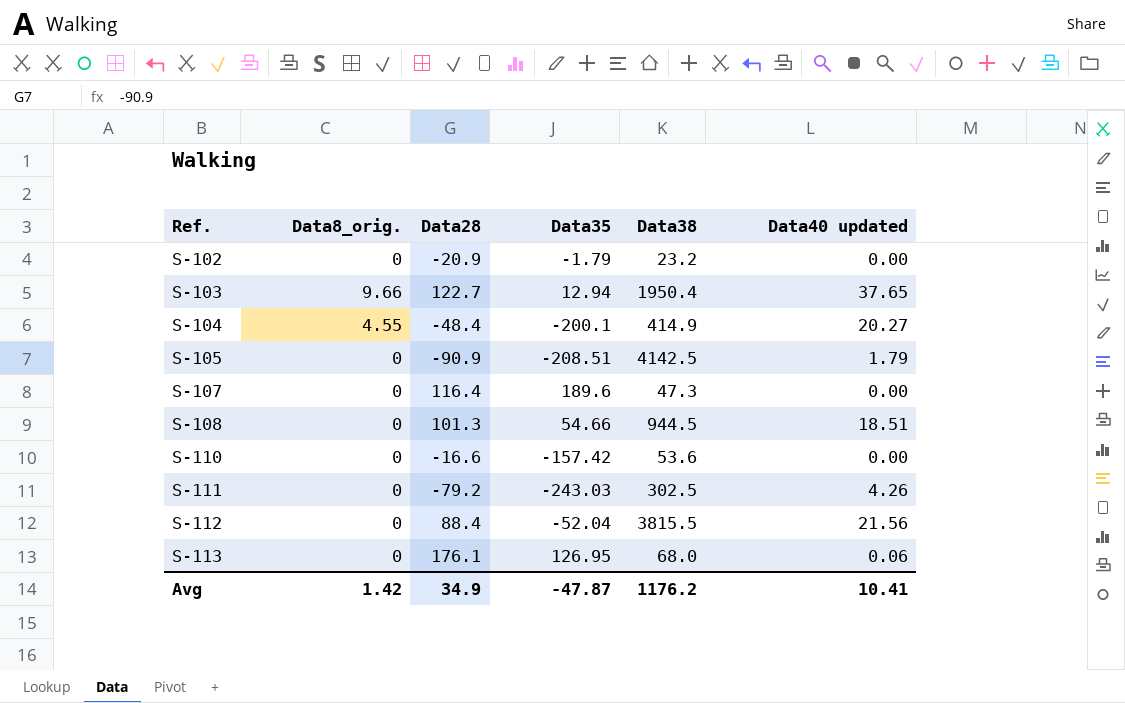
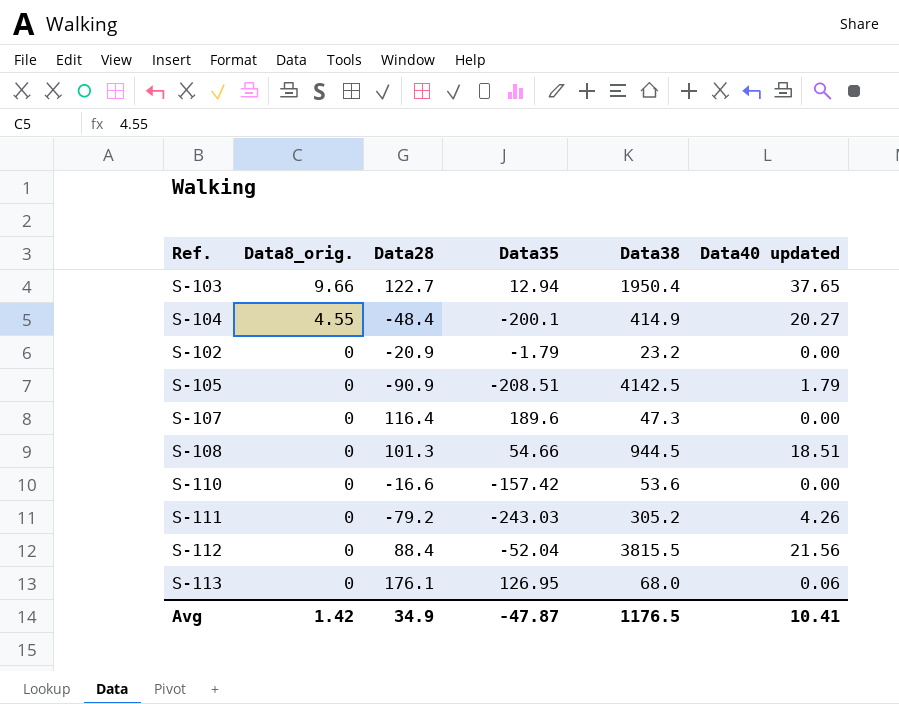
row order: Ref. ascending -> Data8_orig. descending
S-111 | Data38: 302.5 -> 305.2
Avg | Data38: 1176.2 -> 1176.5

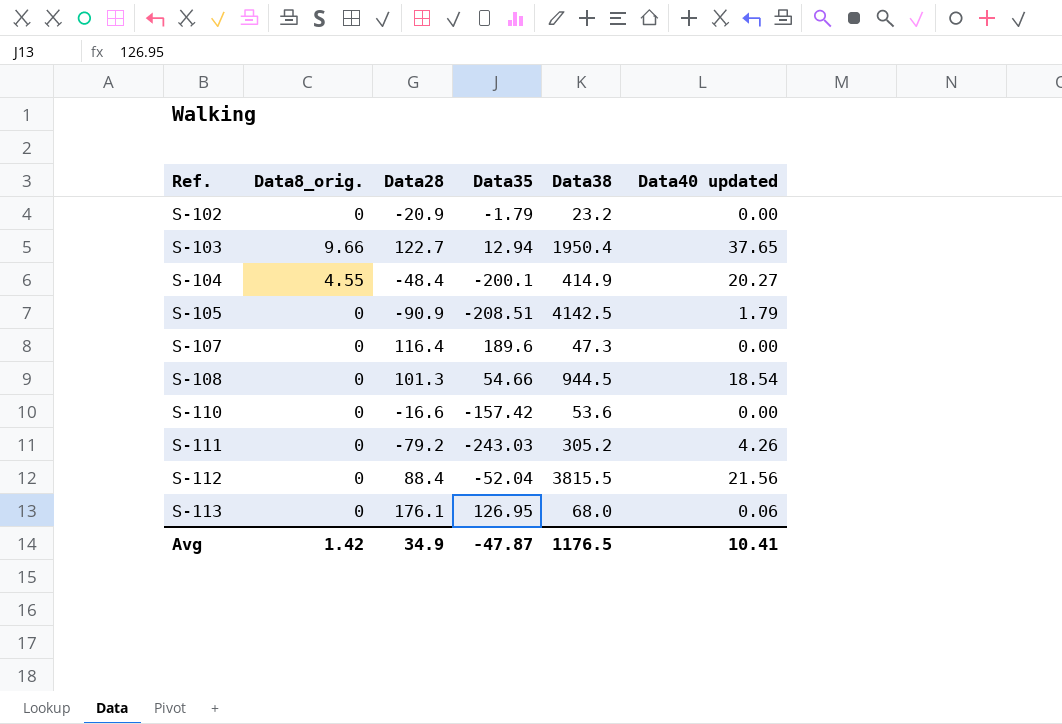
row order: Data8_orig. descending -> Ref. ascending
S-108 | Data40 updated: 18.51 -> 18.54

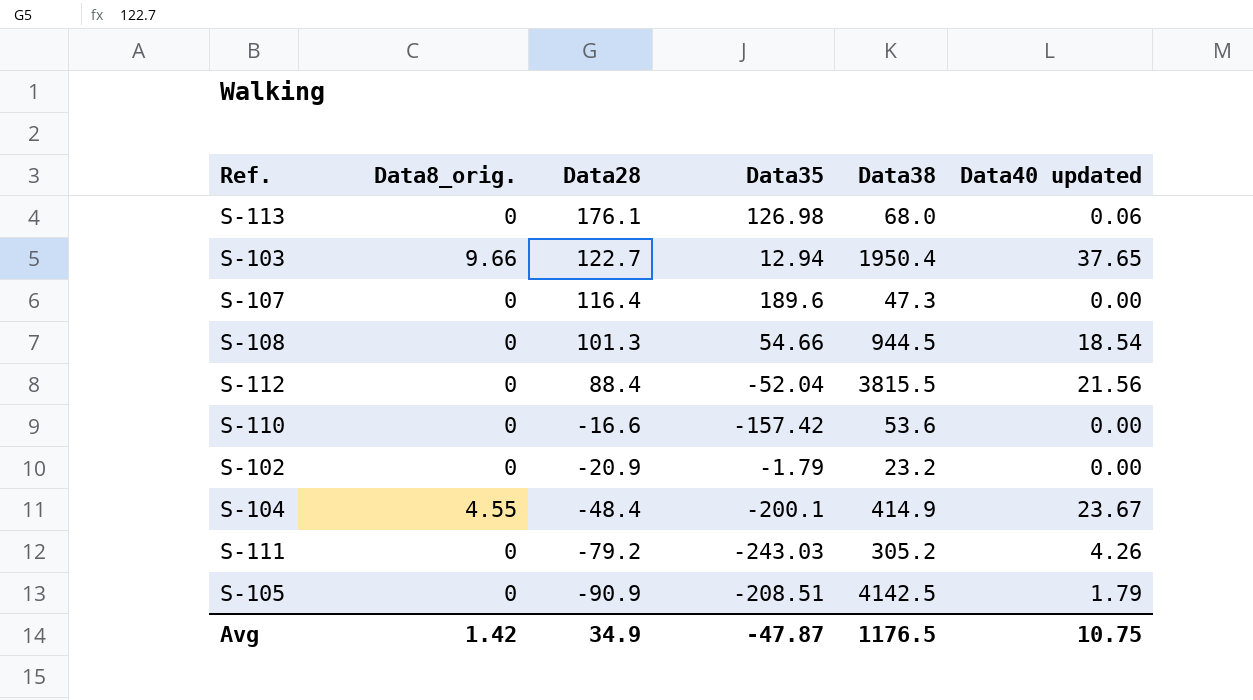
row order: Ref. ascending -> Data28 descending
S-113 | Data35: 126.95 -> 126.98
S-104 | Data40 updated: 20.27 -> 23.67
Avg | Data40 updated: 10.41 -> 10.75

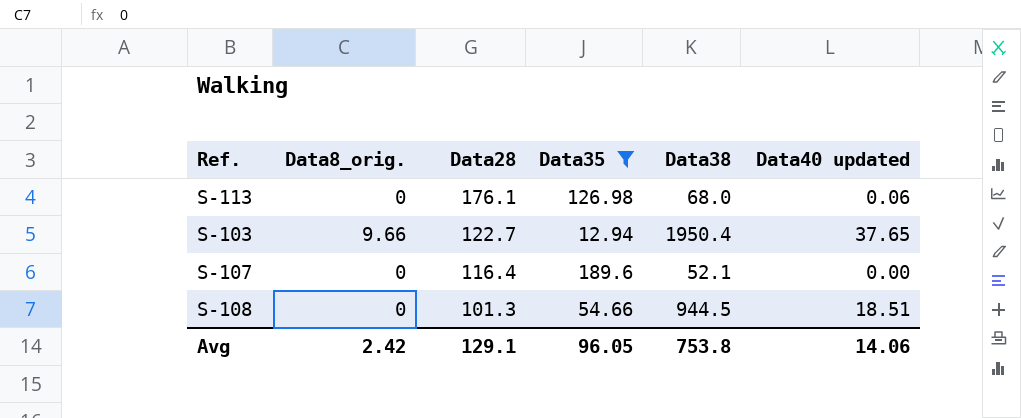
filter: none -> Data35 >= 12.94
S-107 | Data38: 47.3 -> 52.1
S-108 | Data40 updated: 18.54 -> 18.51
Avg | Data8_orig.: 1.42 -> 2.42
Avg | Data28: 34.9 -> 129.1
Avg | Data35: -47.87 -> 96.05
Avg | Data38: 1176.5 -> 753.8
Avg | Data40 updated: 10.75 -> 14.06

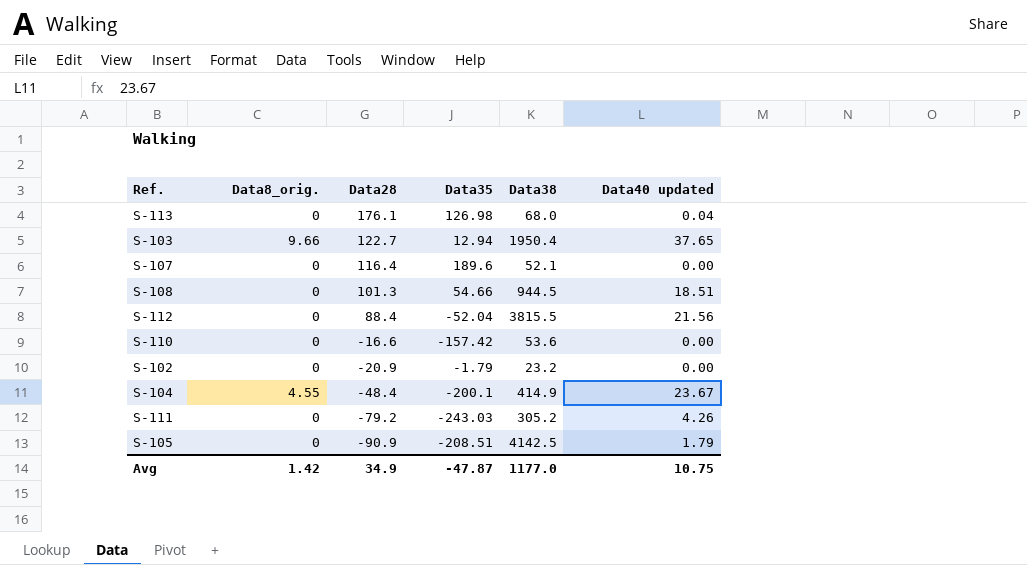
filter: Data35 >= 12.94 -> none
S-113 | Data40 updated: 0.06 -> 0.04
Avg | Data8_orig.: 2.42 -> 1.42
Avg | Data28: 129.1 -> 34.9
Avg | Data35: 96.05 -> -47.87
Avg | Data38: 753.8 -> 1177.0
Avg | Data40 updated: 14.06 -> 10.75

